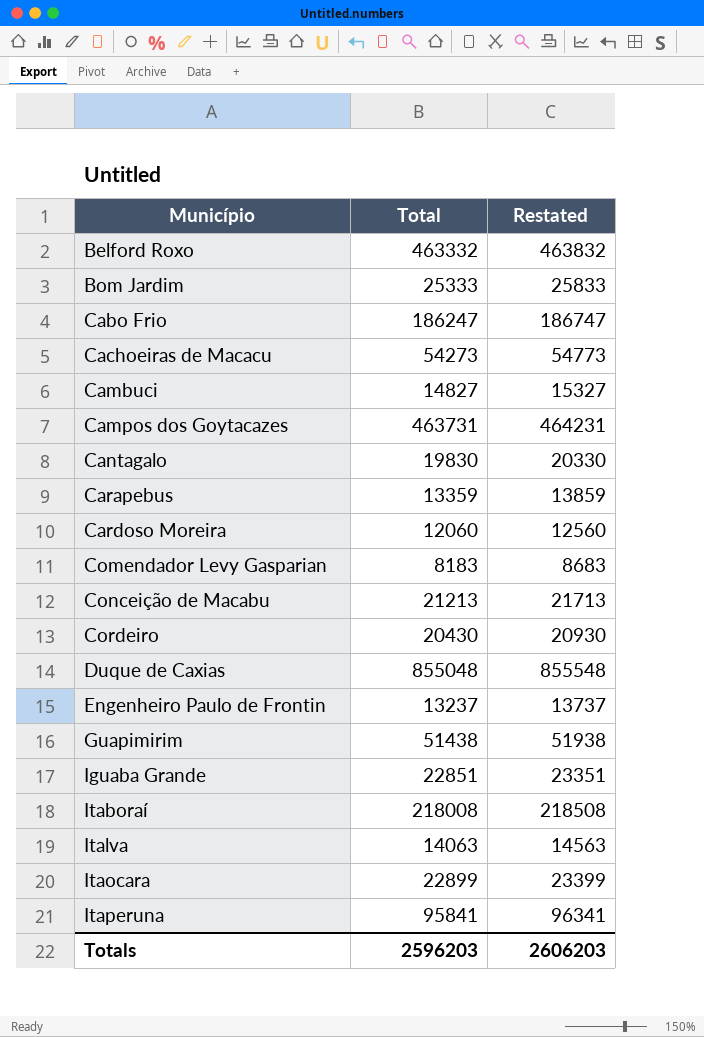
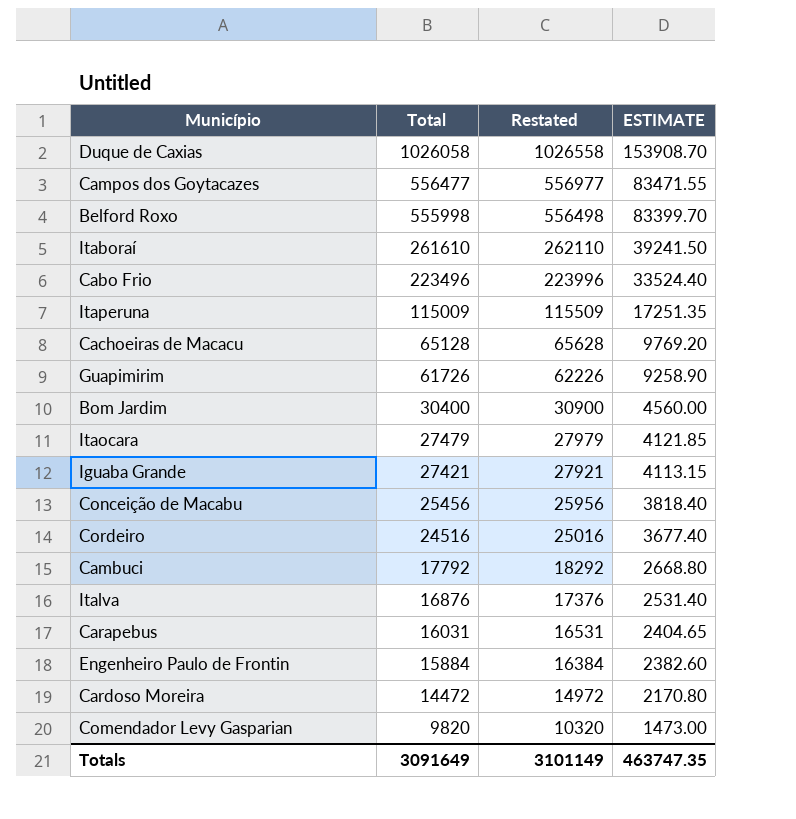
row order: Município ascending -> Total descending
column ESTIMATE | formula: none -> [Total] * 0.15
row Cantagalo: 19830 | 20330 -> none
Duque de Caxias | Total: 855048 -> 1026058
Duque de Caxias | Restated: 855548 -> 1026558
Campos dos Goytacazes | Total: 463731 -> 556477
Campos dos Goytacazes | Restated: 464231 -> 556977
Belford Roxo | Total: 463332 -> 555998
Belford Roxo | Restated: 463832 -> 556498
Itaboraí | Total: 218008 -> 261610
Itaboraí | Restated: 218508 -> 262110
Cabo Frio | Total: 186247 -> 223496
Cabo Frio | Restated: 186747 -> 223996
Itaperuna | Total: 95841 -> 115009
Itaperuna | Restated: 96341 -> 115509
Cachoeiras de Macacu | Total: 54273 -> 65128
Cachoeiras de Macacu | Restated: 54773 -> 65628
Guapimirim | Total: 51438 -> 61726
Guapimirim | Restated: 51938 -> 62226
Bom Jardim | Total: 25333 -> 30400
Bom Jardim | Restated: 25833 -> 30900
Itaocara | Total: 22899 -> 27479
Itaocara | Restated: 23399 -> 27979
Iguaba Grande | Total: 22851 -> 27421
Iguaba Grande | Restated: 23351 -> 27921
Conceição de Macabu | Total: 21213 -> 25456
Conceição de Macabu | Restated: 21713 -> 25956
Cordeiro | Total: 20430 -> 24516
Cordeiro | Restated: 20930 -> 25016
Cambuci | Total: 14827 -> 17792
Cambuci | Restated: 15327 -> 18292
Italva | Total: 14063 -> 16876
Italva | Restated: 14563 -> 17376
Carapebus | Total: 13359 -> 16031
Carapebus | Restated: 13859 -> 16531
Engenheiro Paulo de Frontin | Total: 13237 -> 15884
Engenheiro Paulo de Frontin | Restated: 13737 -> 16384
Cardoso Moreira | Total: 12060 -> 14472
Cardoso Moreira | Restated: 12560 -> 14972
Comendador Levy Gasparian | Total: 8183 -> 9820
Comendador Levy Gasparian | Restated: 8683 -> 10320
Totals | Total: 2596203 -> 3091649
Totals | Restated: 2606203 -> 3101149

